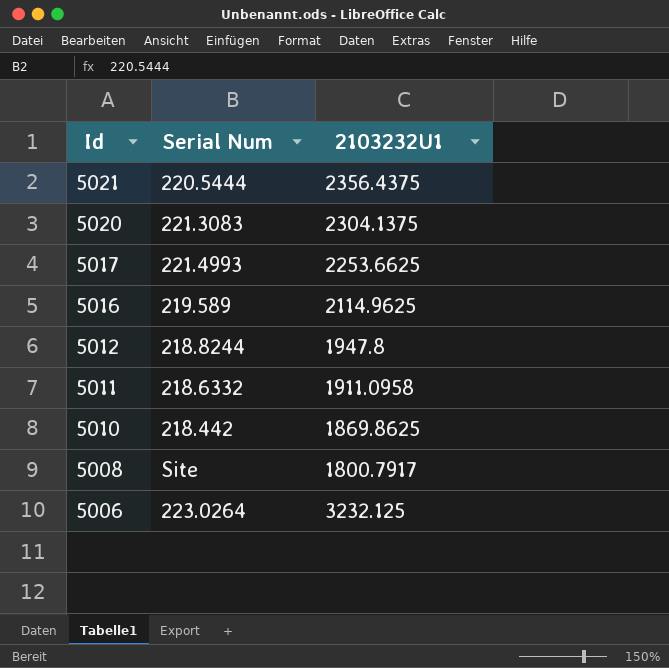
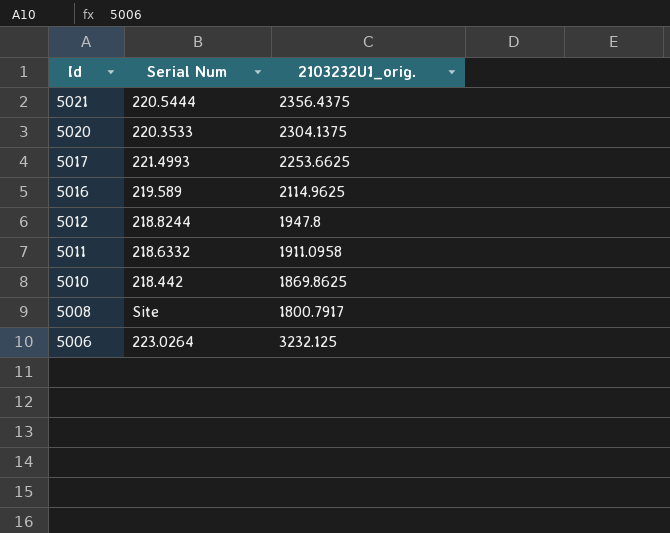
column name: 2103232U1 -> 2103232U1_orig.
5020 | Serial Num: 221.3083 -> 220.3533

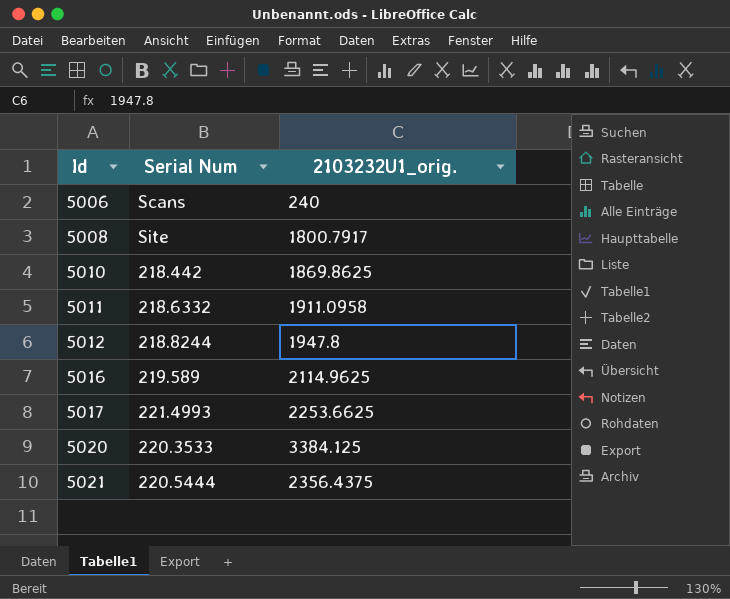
row order: Id descending -> Id ascending
5006 | Serial Num: 223.0264 -> Scans
5006 | 2103232U1_orig.: 3232.125 -> 240
5020 | 2103232U1_orig.: 2304.1375 -> 3384.125

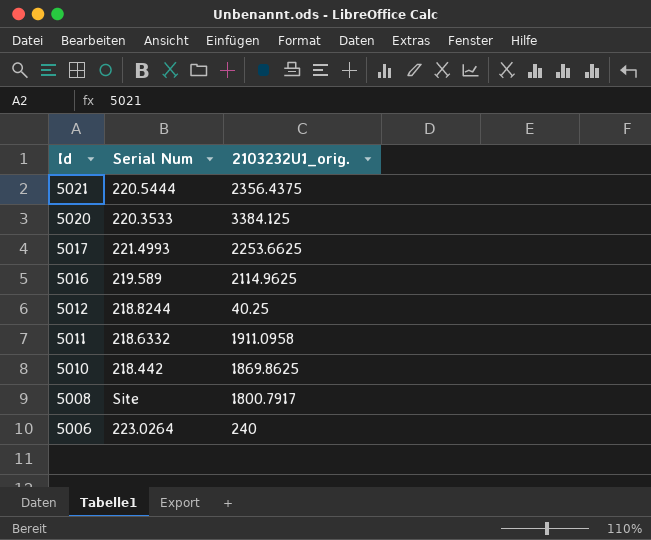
row order: Id ascending -> Id descending
5012 | 2103232U1_orig.: 1947.8 -> 40.25
5006 | Serial Num: Scans -> 223.0264

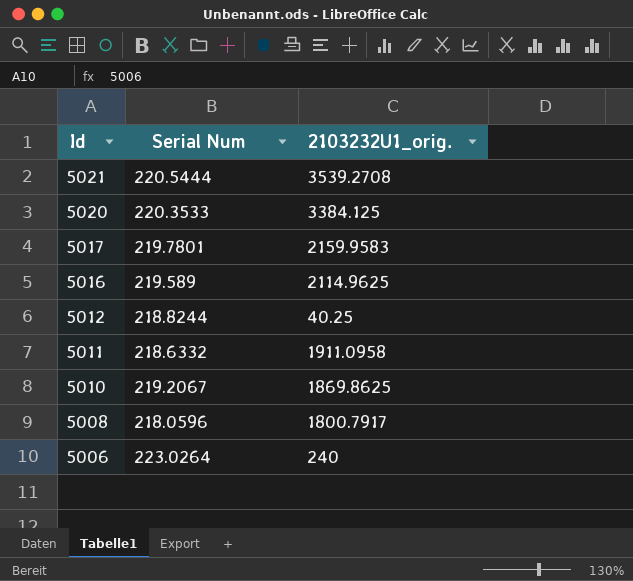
5021 | 2103232U1_orig.: 2356.4375 -> 3539.2708
5017 | Serial Num: 221.4993 -> 219.7801
5017 | 2103232U1_orig.: 2253.6625 -> 2159.9583
5010 | Serial Num: 218.442 -> 219.2067
5008 | Serial Num: Site -> 218.0596

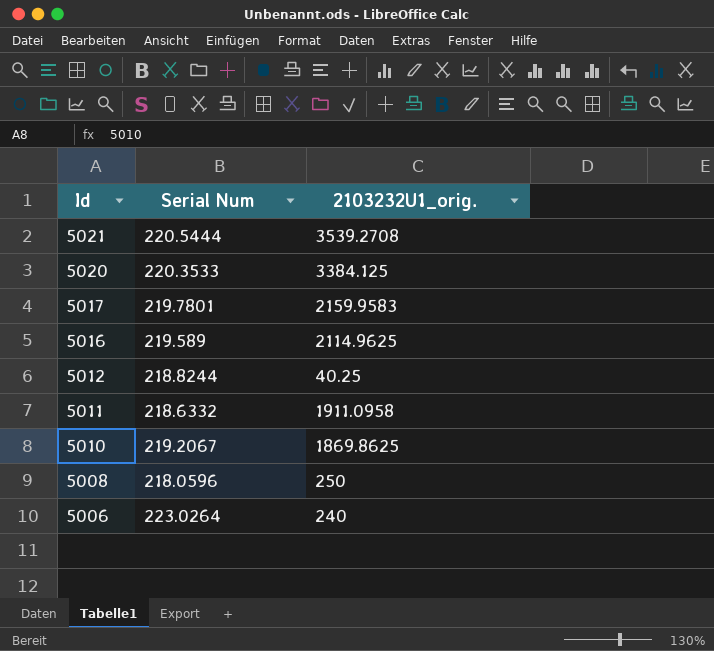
5008 | 2103232U1_orig.: 1800.7917 -> 250

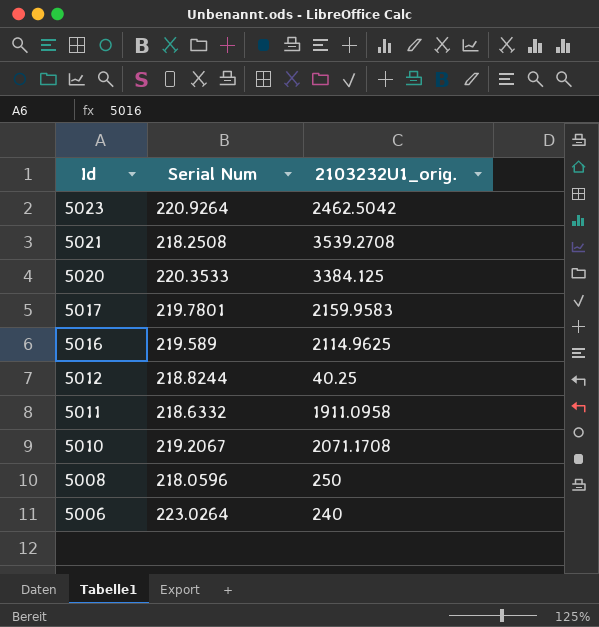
row 5023: none -> 220.9264 | 2462.5042
5021 | Serial Num: 220.5444 -> 218.2508
5010 | 2103232U1_orig.: 1869.8625 -> 2071.1708

